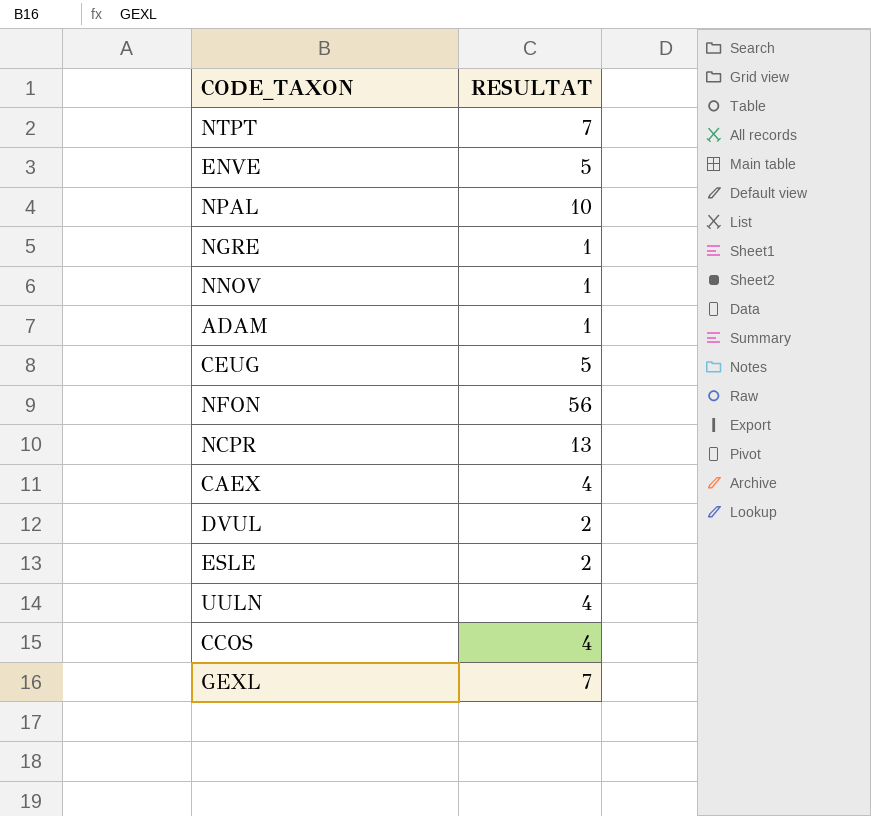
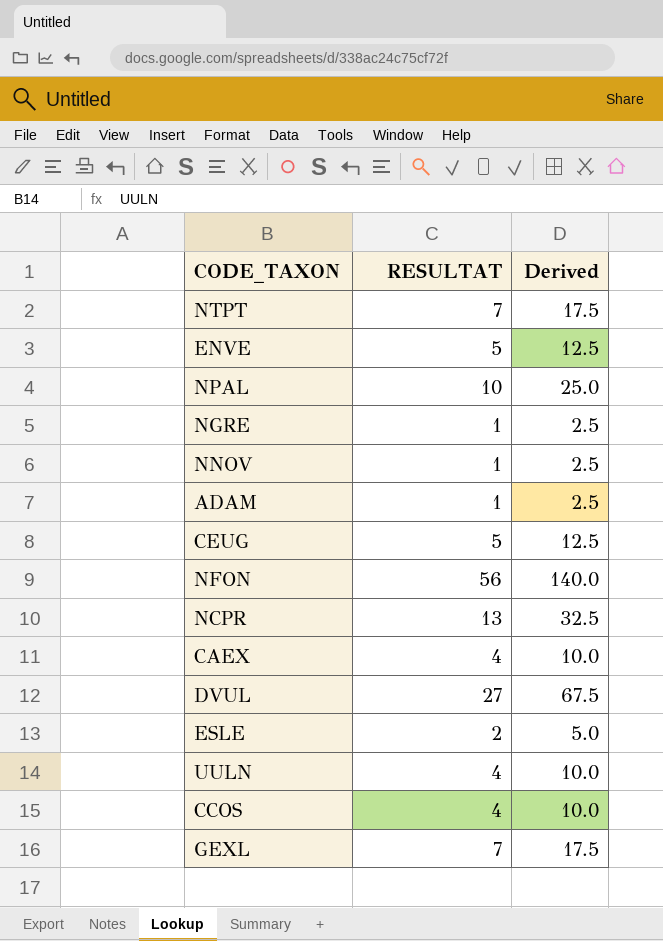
column Derived | formula: none -> [RESULTAT] * 2.5
DVUL | RESULTAT: 2 -> 27

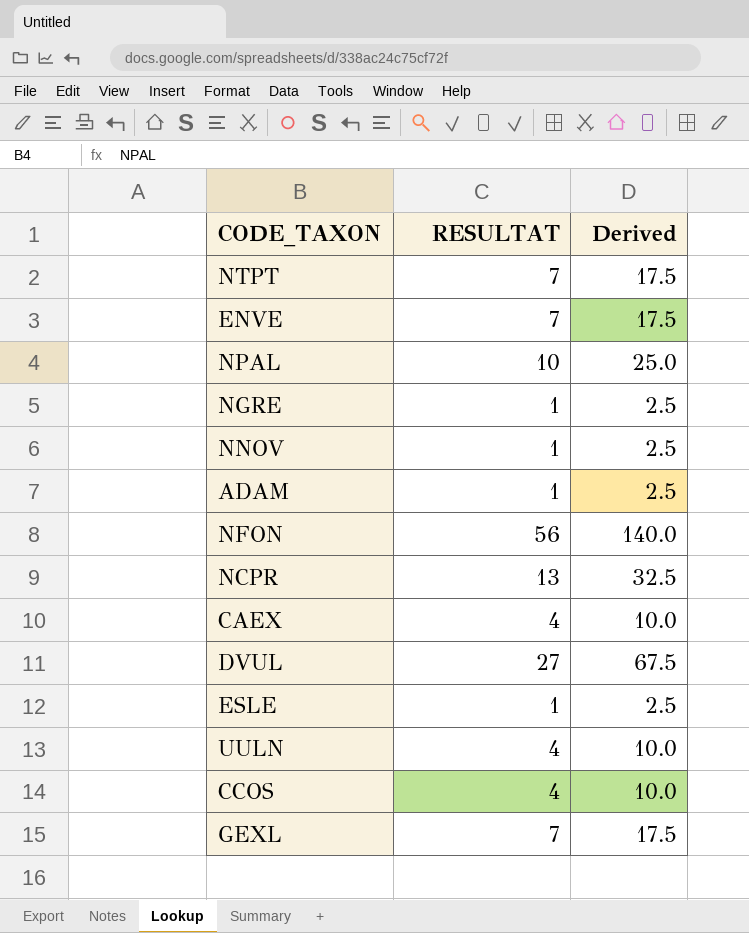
row CEUG: 5 | 12.5 -> none
ENVE | RESULTAT: 5 -> 7
ENVE | Derived: 12.5 -> 17.5
ESLE | RESULTAT: 2 -> 1
ESLE | Derived: 5.0 -> 2.5

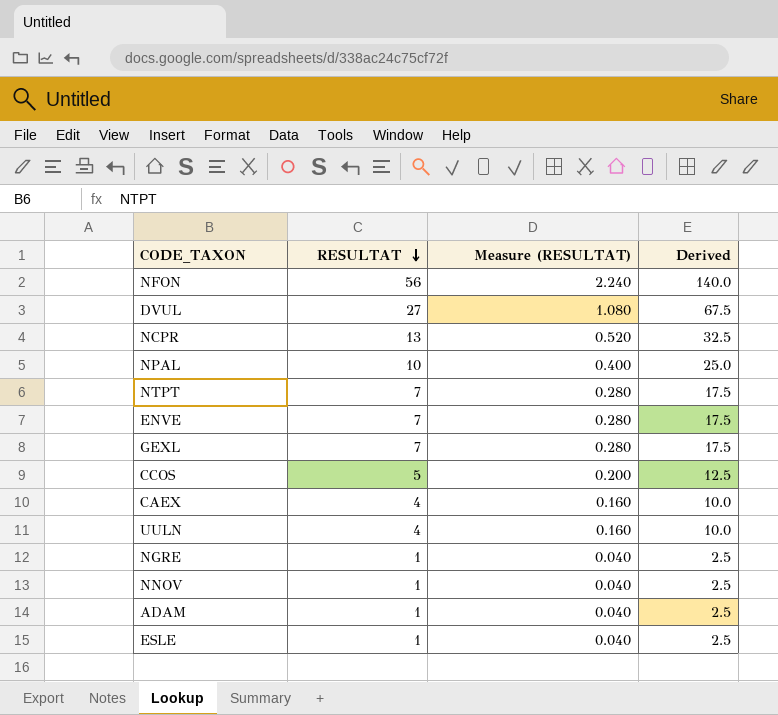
row order: none -> RESULTAT descending
column Measure (RESULTAT) | formula: none -> [RESULTAT] * 0.04
CCOS | RESULTAT: 4 -> 5
CCOS | Derived: 10.0 -> 12.5

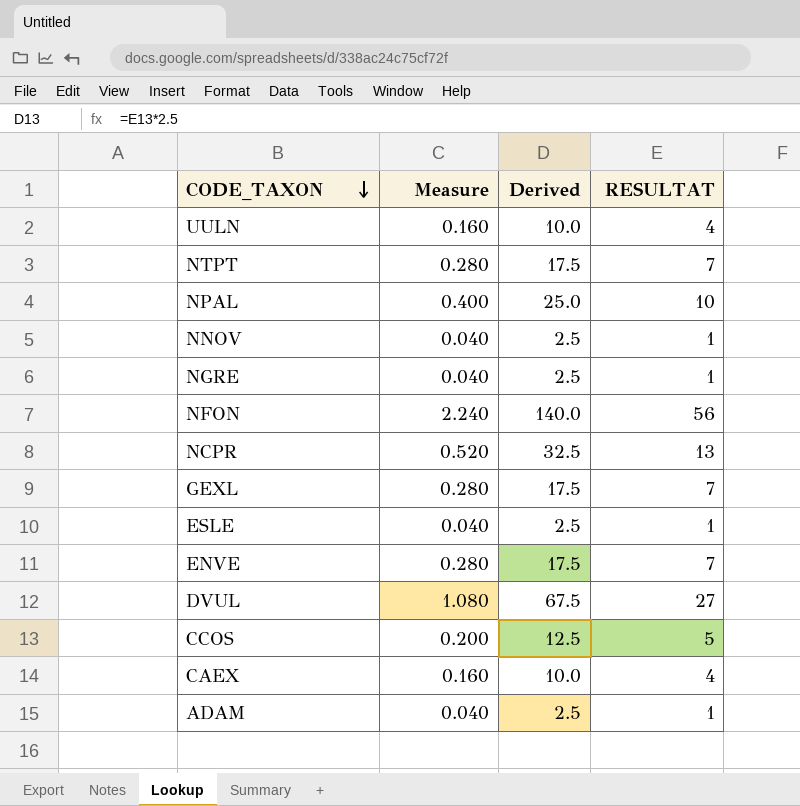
row order: RESULTAT descending -> CODE_TAXON descending
column name: Measure (RESULTAT) -> Measure
column RESULTAT | position: 2 -> 4

